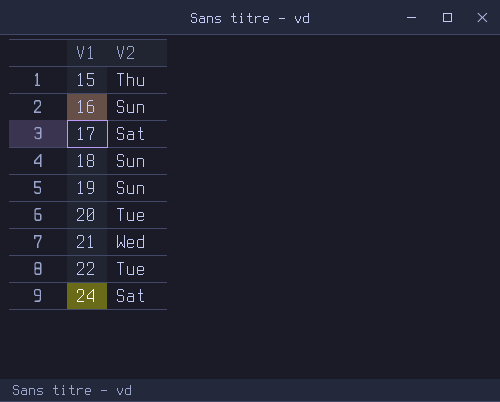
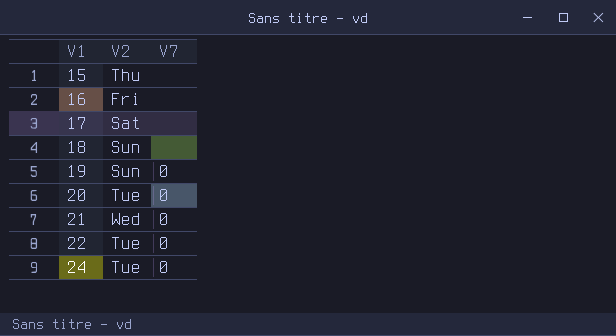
column V7 | position: none -> 3
16 | V2: Sun -> Fri
24 | V2: Sat -> Tue

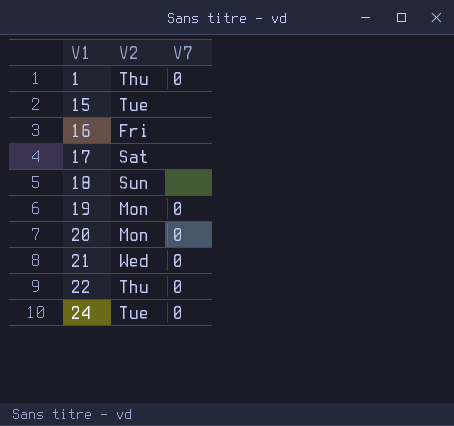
row 1: none -> Thu | 0
15 | V2: Thu -> Tue
19 | V2: Sun -> Mon
20 | V2: Tue -> Mon
22 | V2: Tue -> Thu

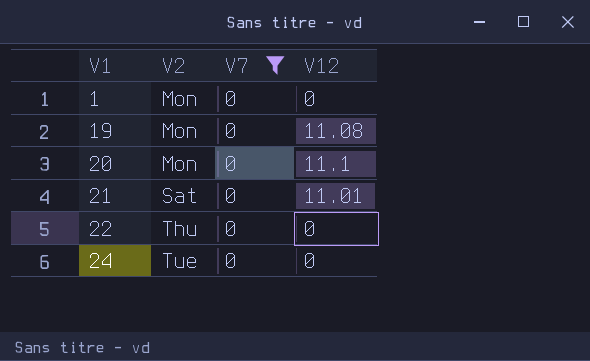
filter: none -> V7 = 0
column V12 | position: none -> 4
1 | V2: Thu -> Mon
21 | V2: Wed -> Sat

